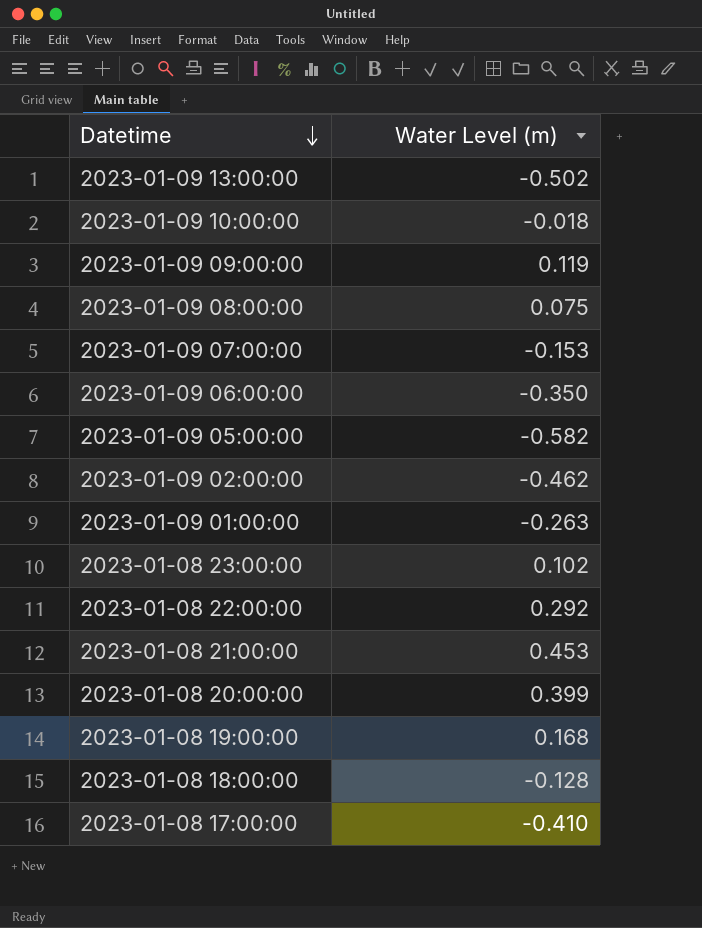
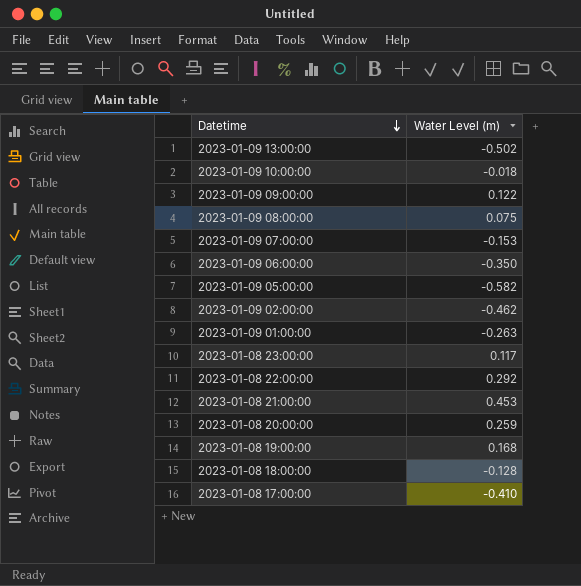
2023-01-09 09:00:00 | Water Level (m): 0.119 -> 0.122
2023-01-08 23:00:00 | Water Level (m): 0.102 -> 0.117
2023-01-08 20:00:00 | Water Level (m): 0.399 -> 0.259

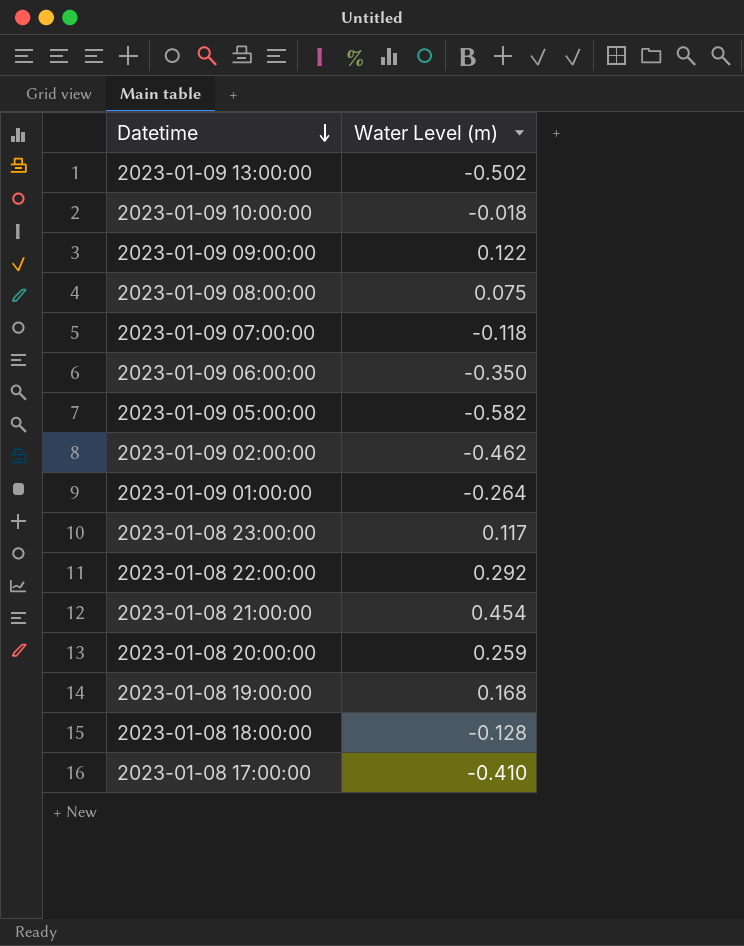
2023-01-09 07:00:00 | Water Level (m): -0.153 -> -0.118
2023-01-09 01:00:00 | Water Level (m): -0.263 -> -0.264
2023-01-08 21:00:00 | Water Level (m): 0.453 -> 0.454

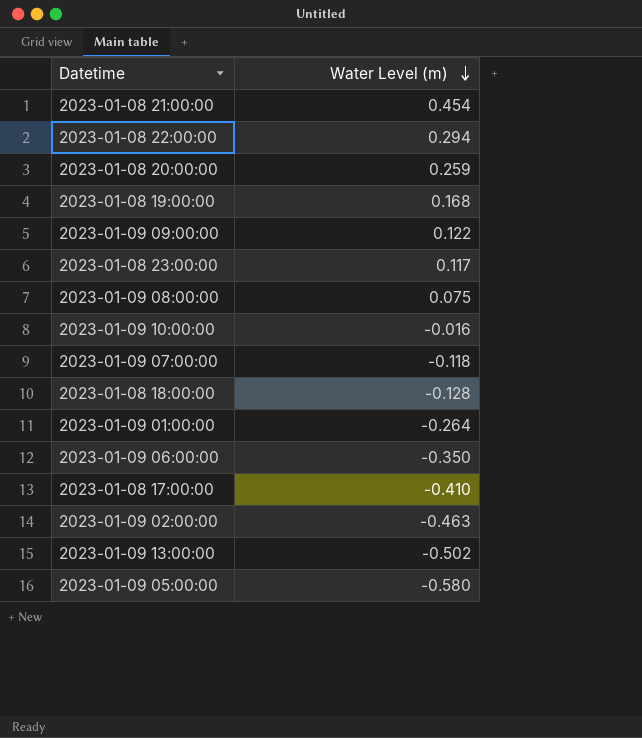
row order: Datetime descending -> Water Level (m) descending
2023-01-08 22:00:00 | Water Level (m): 0.292 -> 0.294
2023-01-09 10:00:00 | Water Level (m): -0.018 -> -0.016
2023-01-09 02:00:00 | Water Level (m): -0.462 -> -0.463
2023-01-09 05:00:00 | Water Level (m): -0.582 -> -0.580

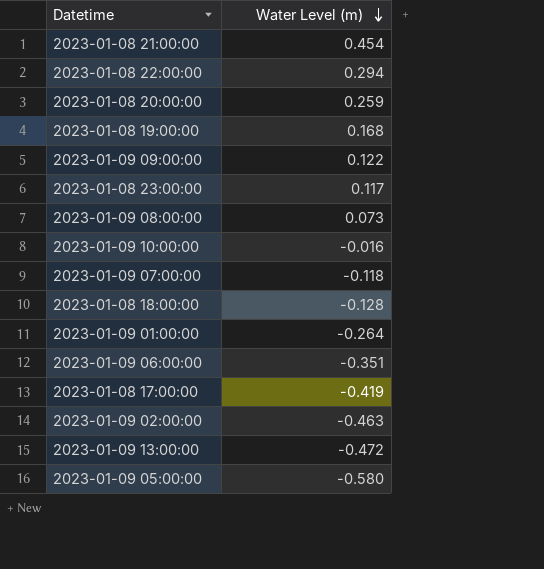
2023-01-09 08:00:00 | Water Level (m): 0.075 -> 0.073
2023-01-09 06:00:00 | Water Level (m): -0.350 -> -0.351
2023-01-08 17:00:00 | Water Level (m): -0.410 -> -0.419
2023-01-09 13:00:00 | Water Level (m): -0.502 -> -0.472

